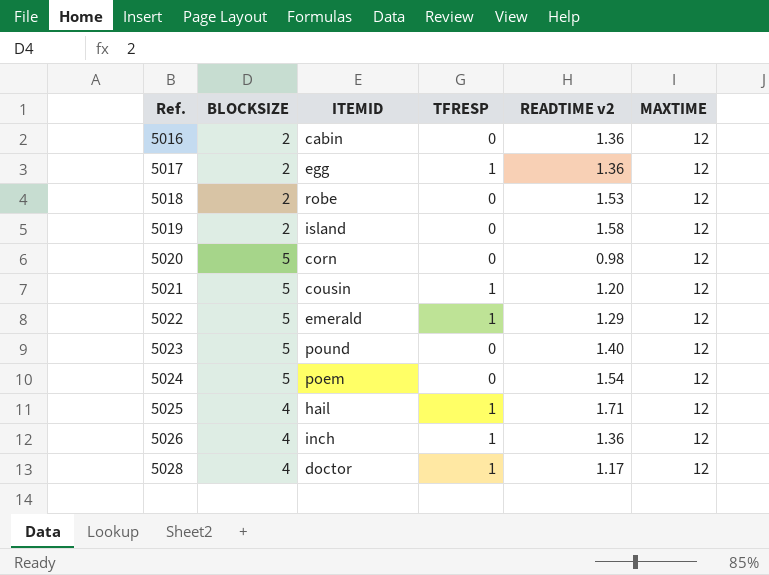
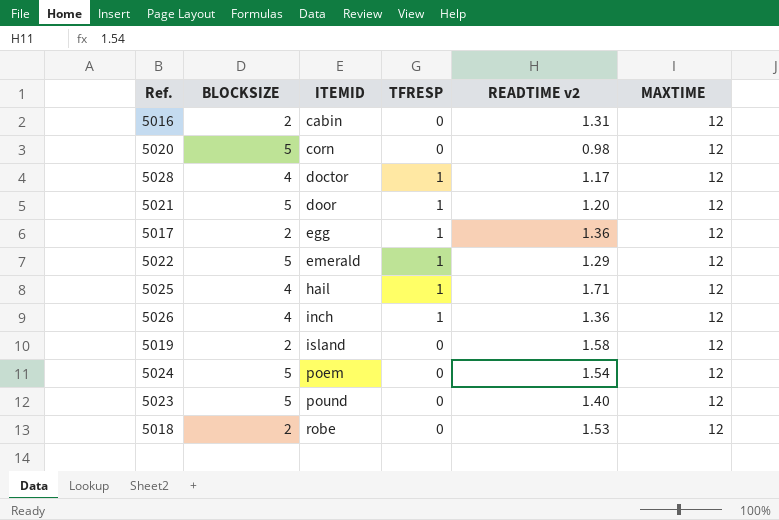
row order: Ref. ascending -> ITEMID ascending
5016 | READTIME v2: 1.36 -> 1.31
5021 | ITEMID: cousin -> door

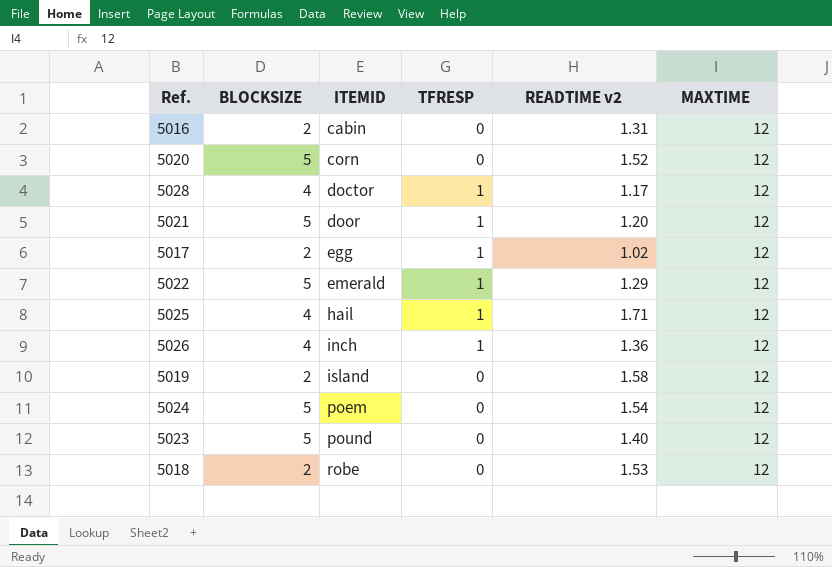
5020 | READTIME v2: 0.98 -> 1.52
5017 | READTIME v2: 1.36 -> 1.02

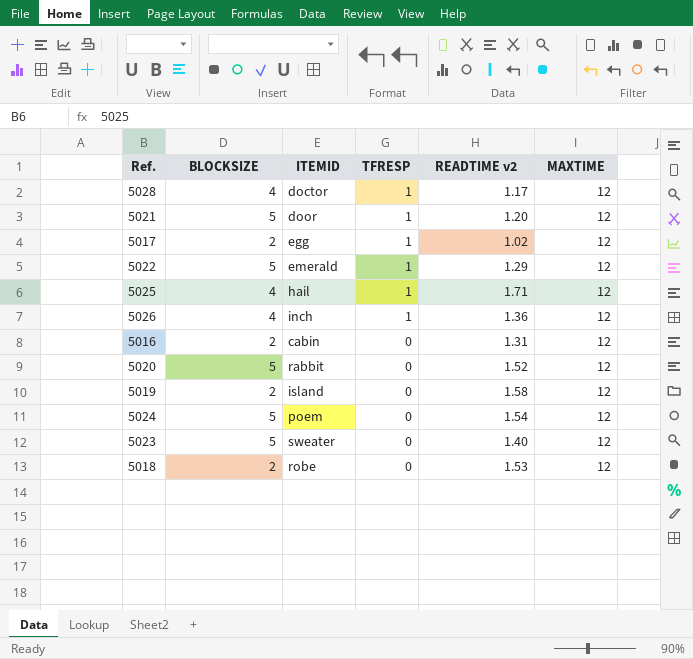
row order: ITEMID ascending -> TFRESP descending
5020 | ITEMID: corn -> rabbit
5023 | ITEMID: pound -> sweater

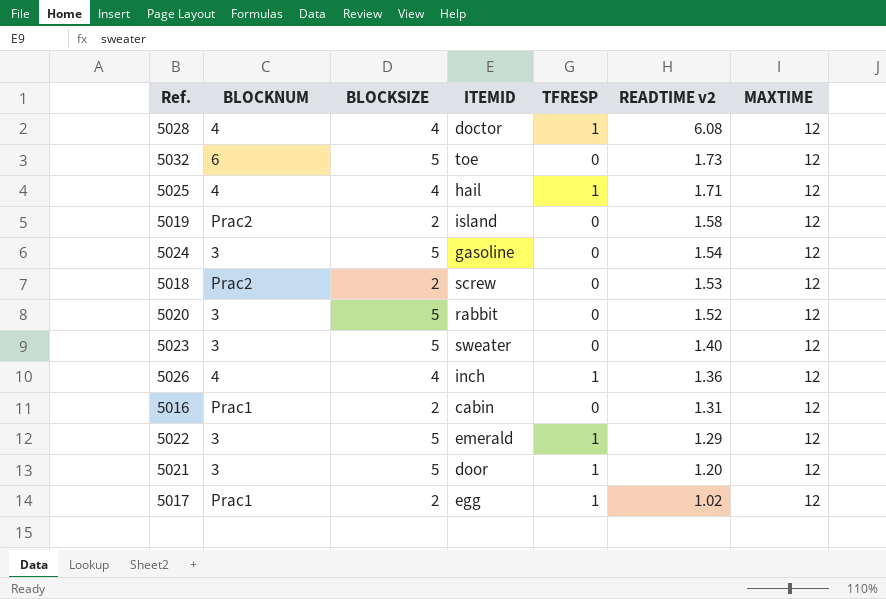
row order: TFRESP descending -> READTIME v2 descending
column BLOCKNUM | position: none -> 2
5028 | READTIME v2: 1.17 -> 6.08
row 5032: none -> 6 | 5 | toe | 0 | 1.73 | 12
5024 | ITEMID: poem -> gasoline
5018 | ITEMID: robe -> screw

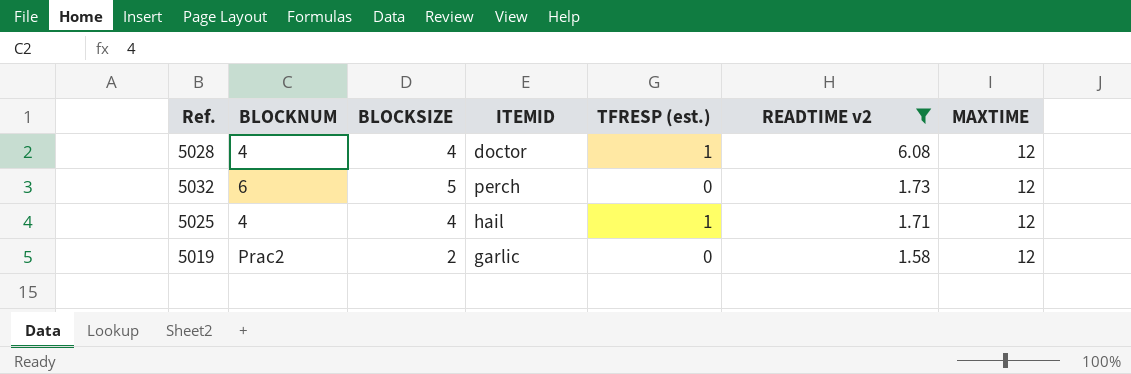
filter: none -> READTIME v2 >= 1.58
column name: TFRESP -> TFRESP (est.)
5032 | ITEMID: toe -> perch
5019 | ITEMID: island -> garlic

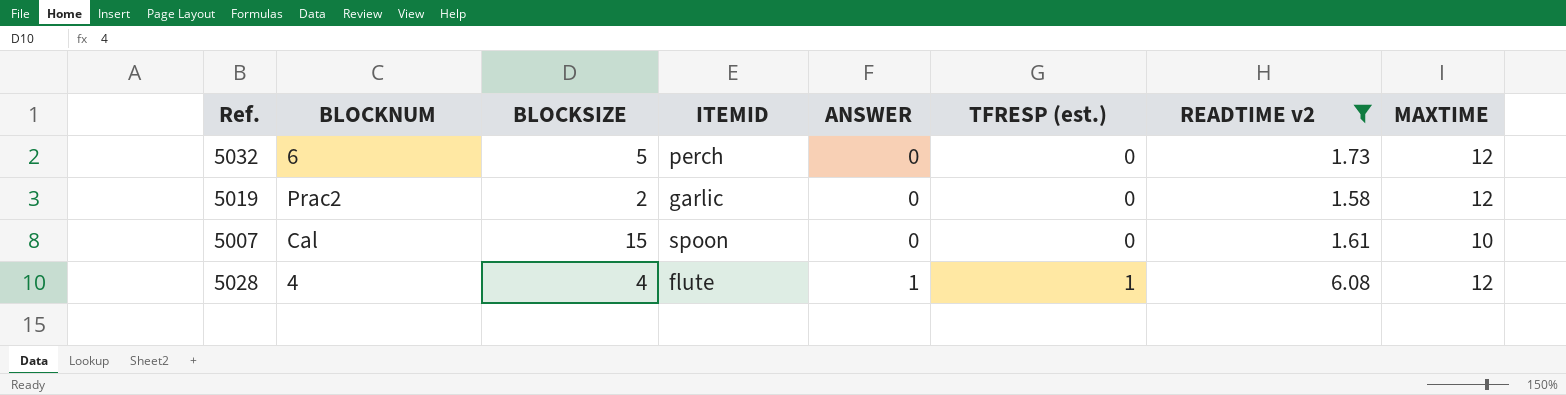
row order: READTIME v2 descending -> ANSWER ascending
column ANSWER | position: none -> 5
row 5025: 4 | 4 | hail | 1 | 1.71 | 12 -> none
row 5007: none -> Cal | 15 | spoon | 0 | 0 | 1.61 | 10
5028 | ITEMID: doctor -> flute

